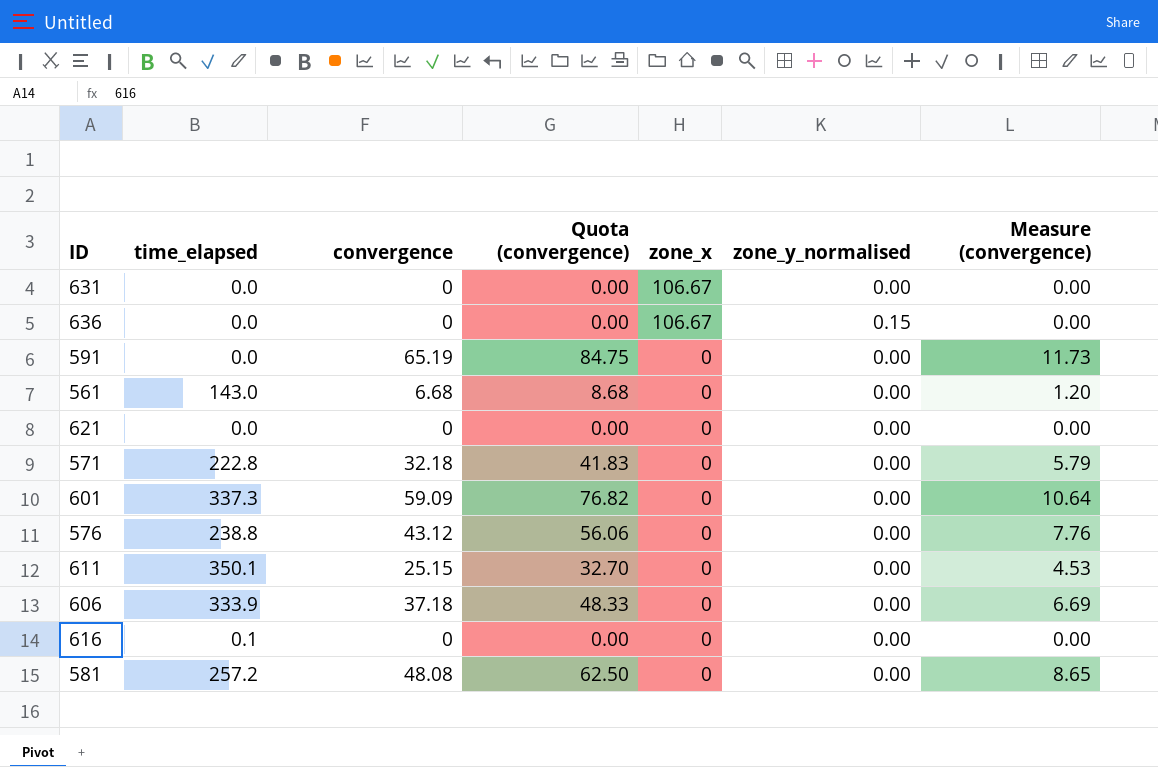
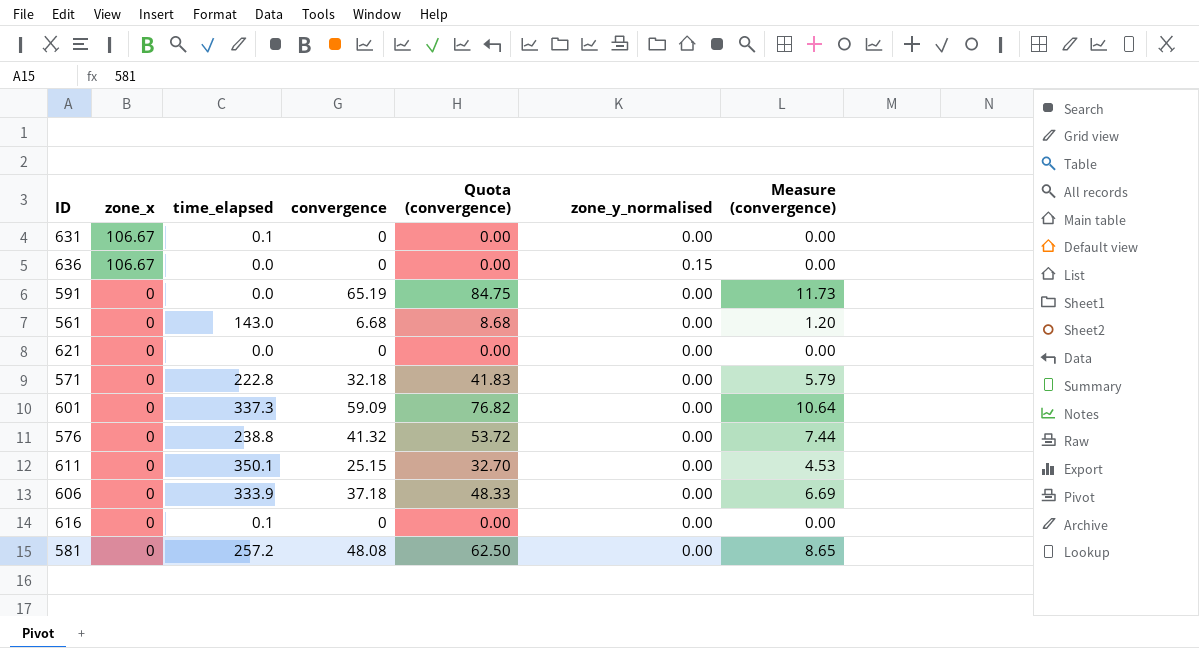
column zone_x | position: 5 -> 2
631 | time_elapsed: 0.0 -> 0.1
576 | convergence: 43.12 -> 41.32
576 | Quota (convergence): 56.06 -> 53.72
576 | Measure (convergence): 7.76 -> 7.44

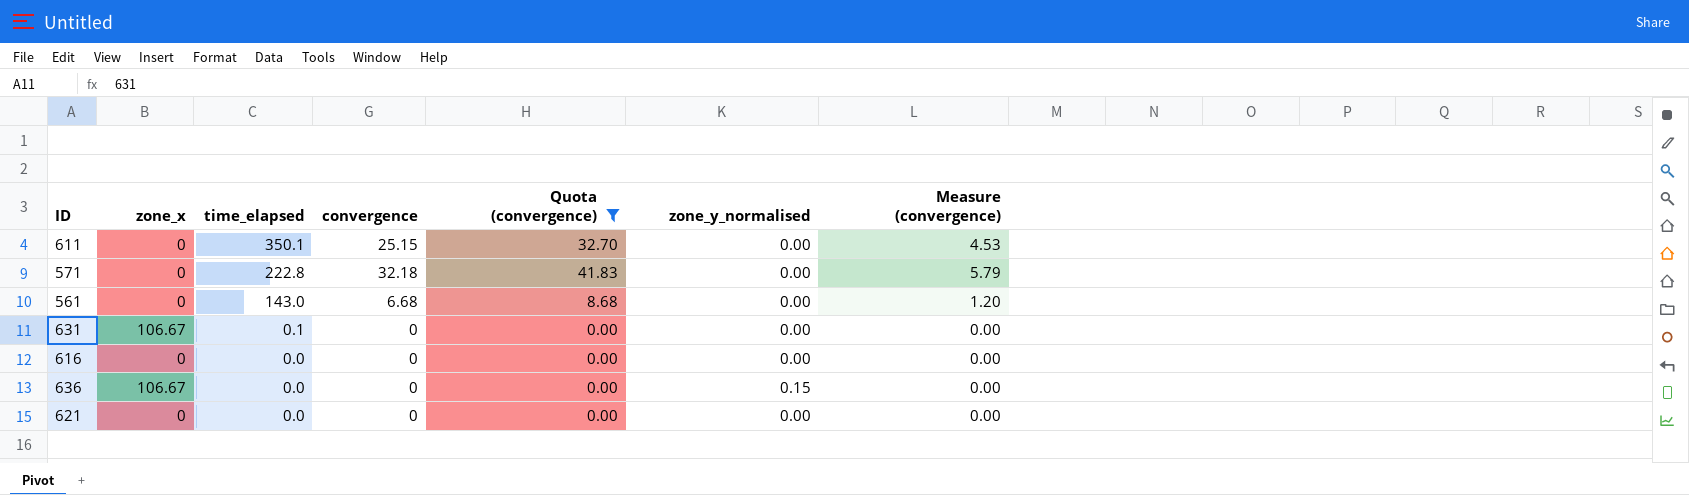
filter: none -> Quota (convergence) <= 41.83
row order: zone_x descending -> time_elapsed descending
616 | time_elapsed: 0.1 -> 0.0

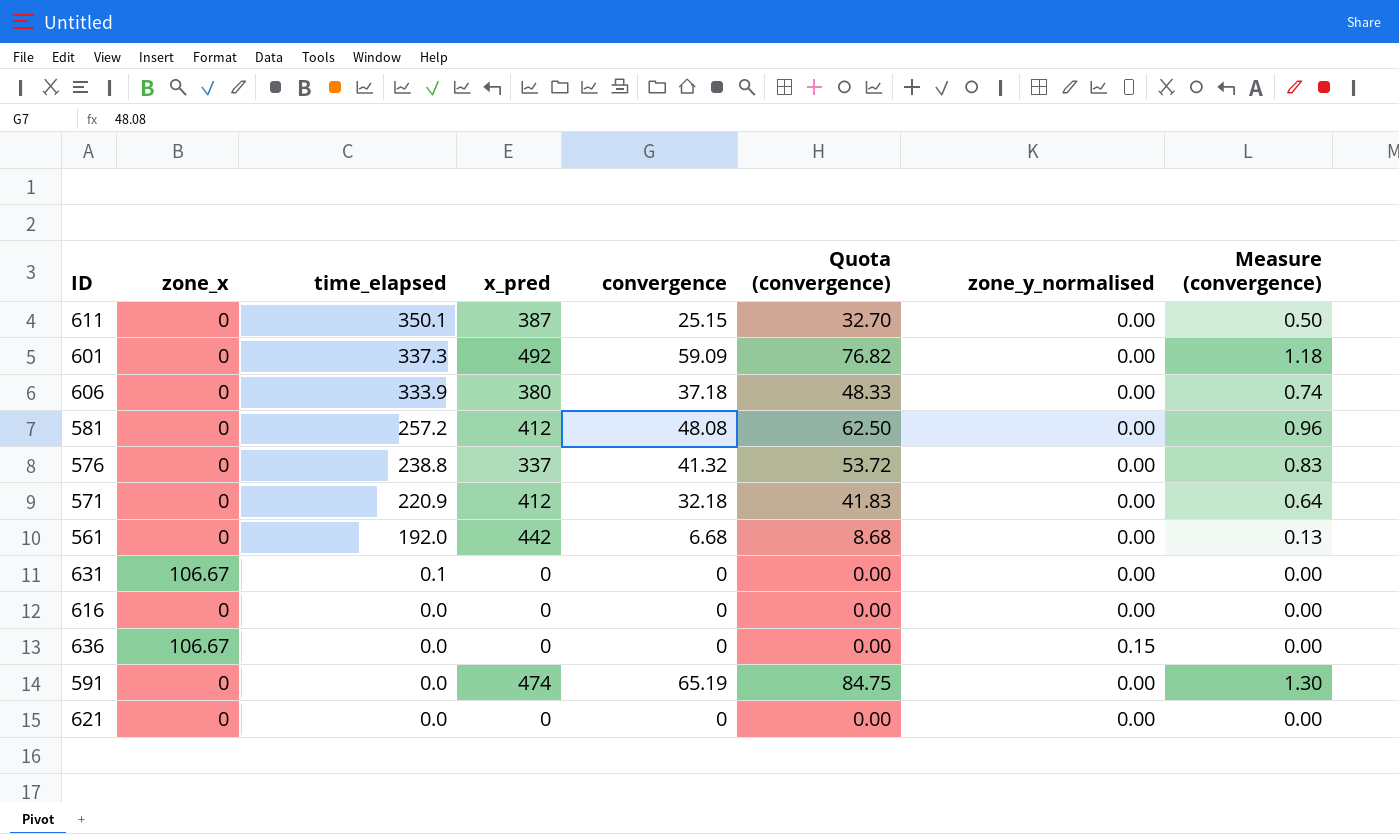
filter: Quota (convergence) <= 41.83 -> none
column x_pred | position: none -> 4
column Measure (convergence) | formula: [convergence] * 0.18 -> [convergence] * 0.02
571 | time_elapsed: 222.8 -> 220.9
561 | time_elapsed: 143.0 -> 192.0

